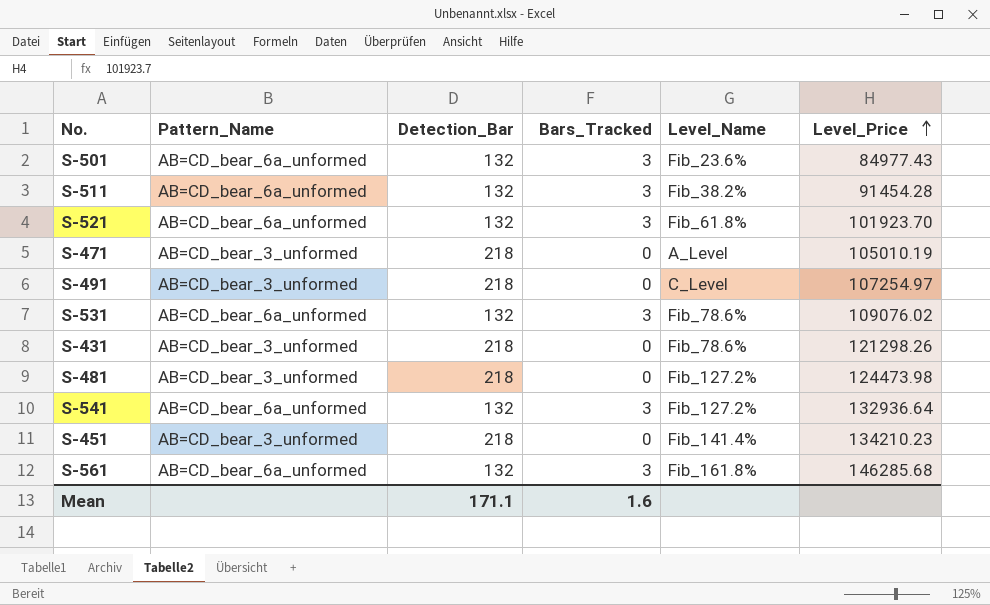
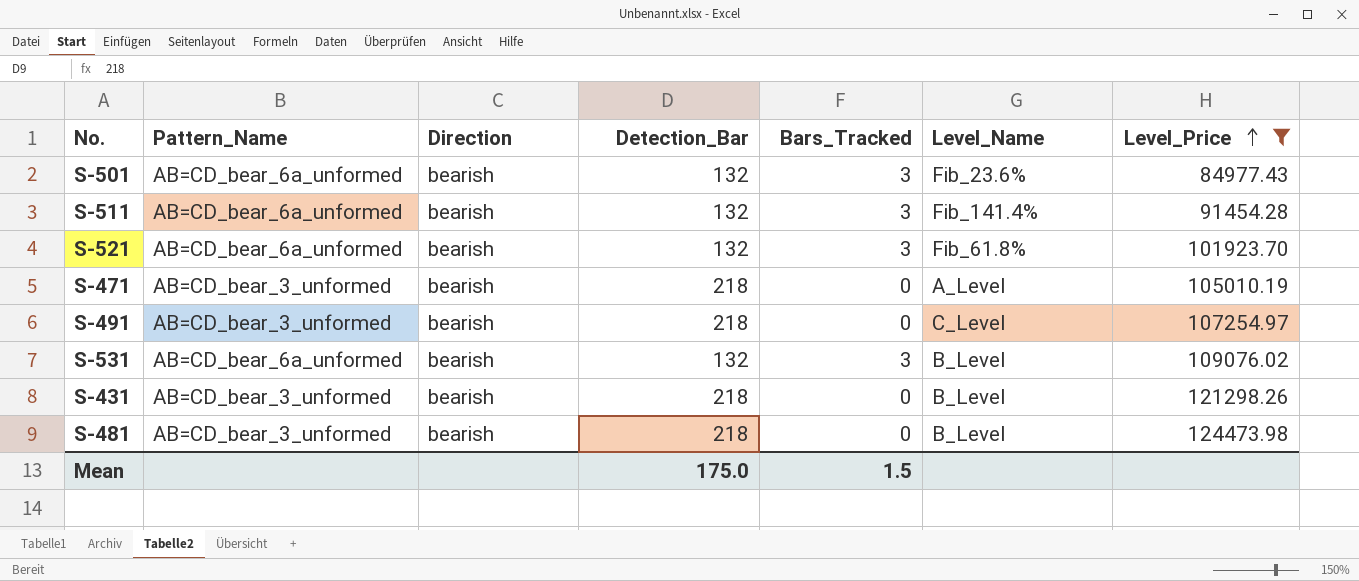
filter: none -> Level_Price <= 124473.98
column Direction | position: none -> 3
S-511 | Level_Name: Fib_38.2% -> Fib_141.4%
S-531 | Level_Name: Fib_78.6% -> B_Level
S-431 | Level_Name: Fib_78.6% -> B_Level
S-481 | Level_Name: Fib_127.2% -> B_Level
Mean | Detection_Bar: 171.1 -> 175.0
Mean | Bars_Tracked: 1.6 -> 1.5

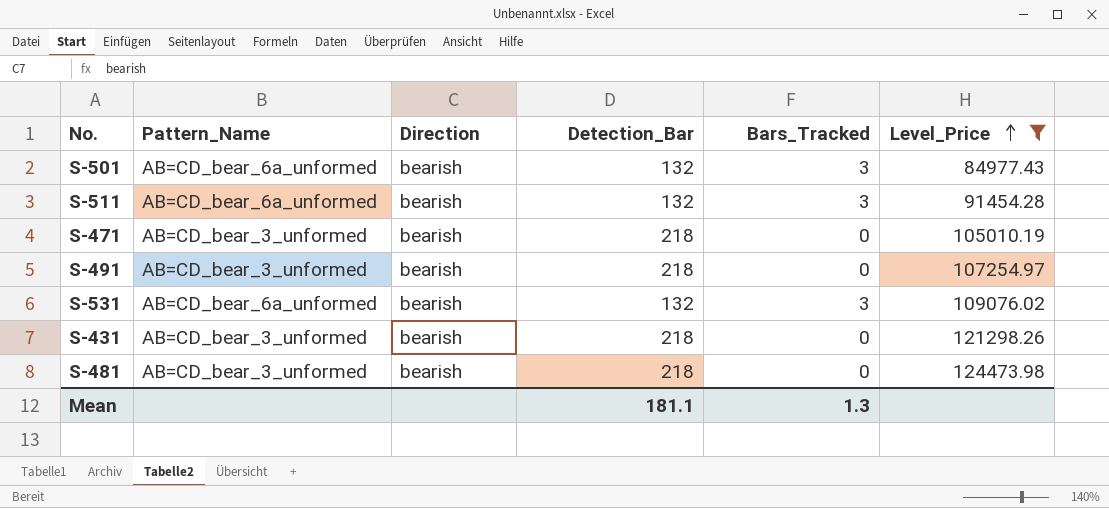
column Level_Name | position: 6 -> none
row S-521: AB=CD_bear_6a_unformed | bearish | 132 | 3 | Fib_61.8% | 101923.70 -> none
Mean | Detection_Bar: 175.0 -> 181.1
Mean | Bars_Tracked: 1.5 -> 1.3

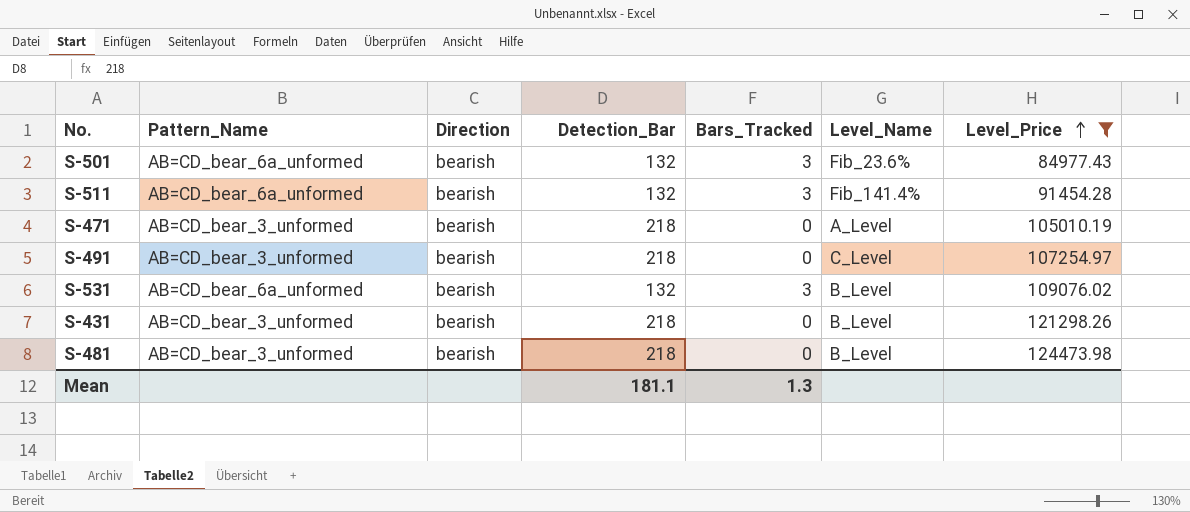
column Level_Name | position: none -> 6

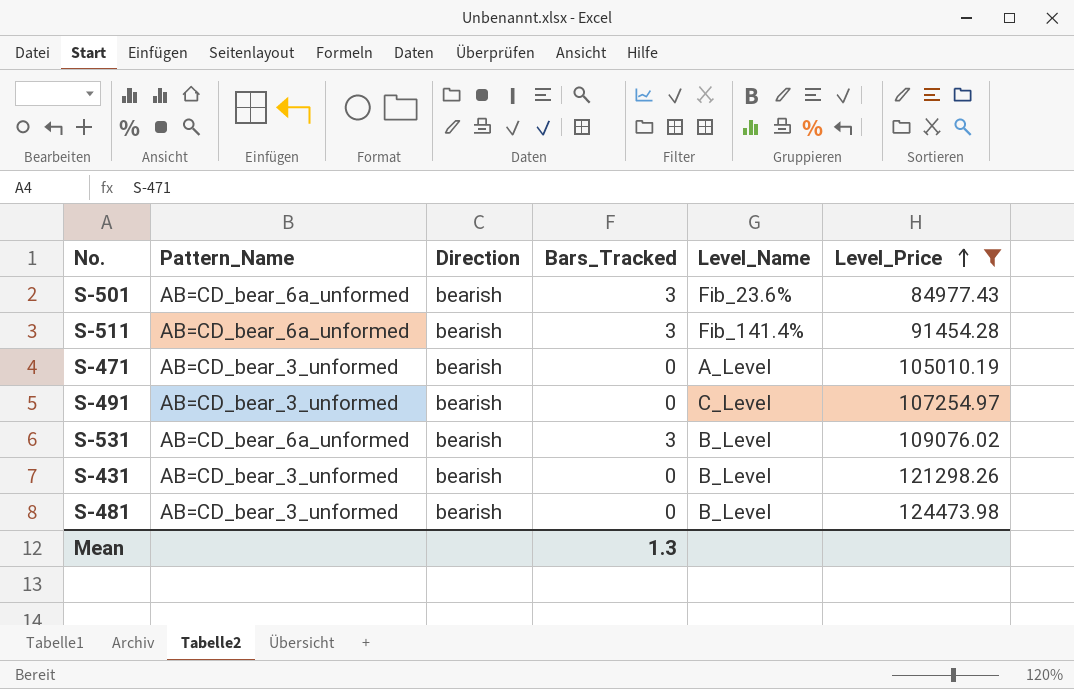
column Detection_Bar | position: 4 -> none

